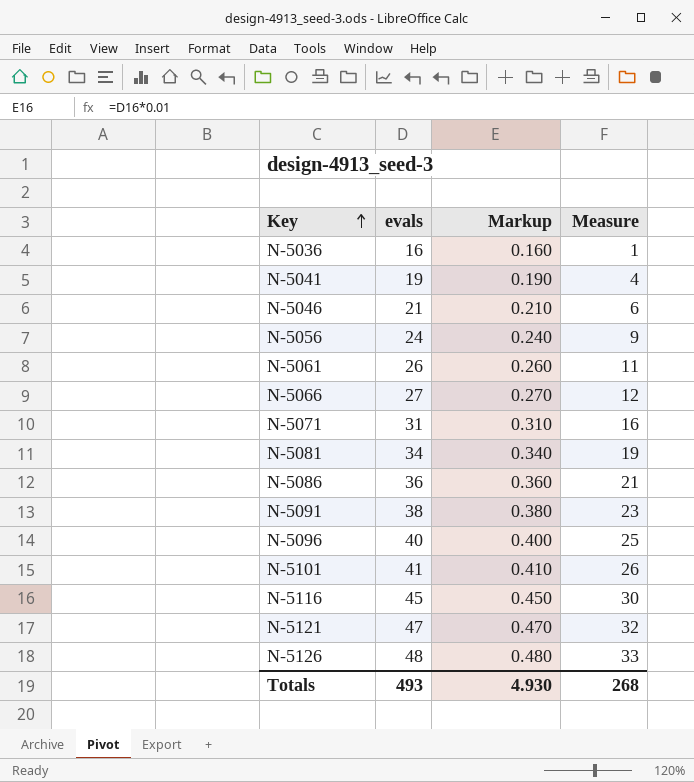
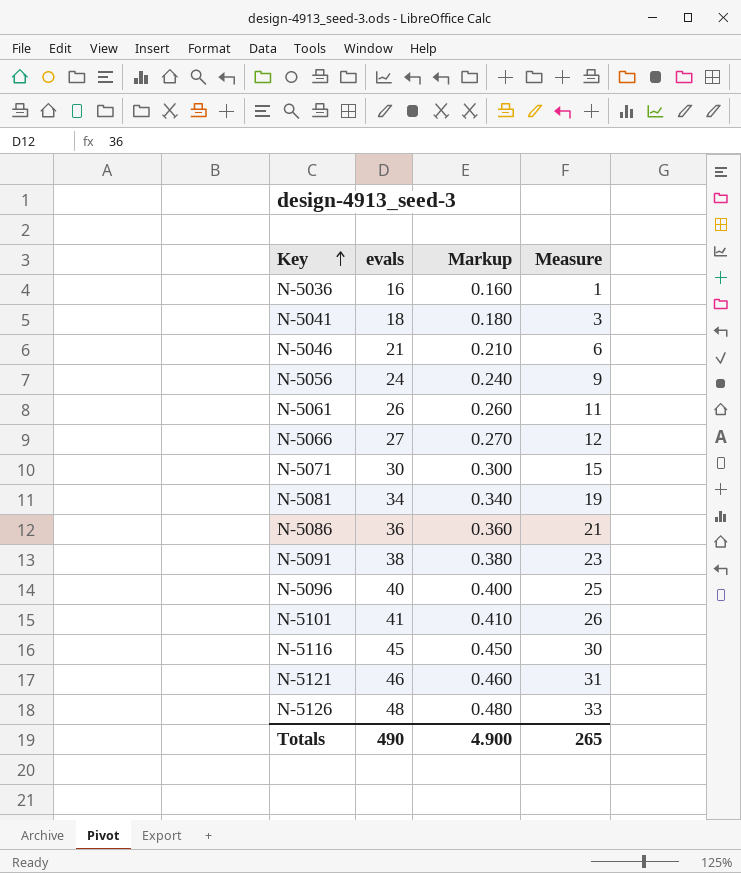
N-5041 | evals: 19 -> 18
N-5041 | Markup: 0.190 -> 0.180
N-5041 | Measure: 4 -> 3
N-5071 | evals: 31 -> 30
N-5071 | Markup: 0.310 -> 0.300
N-5071 | Measure: 16 -> 15
N-5121 | evals: 47 -> 46
N-5121 | Markup: 0.470 -> 0.460
N-5121 | Measure: 32 -> 31
Totals | evals: 493 -> 490
Totals | Markup: 4.930 -> 4.900
Totals | Measure: 268 -> 265

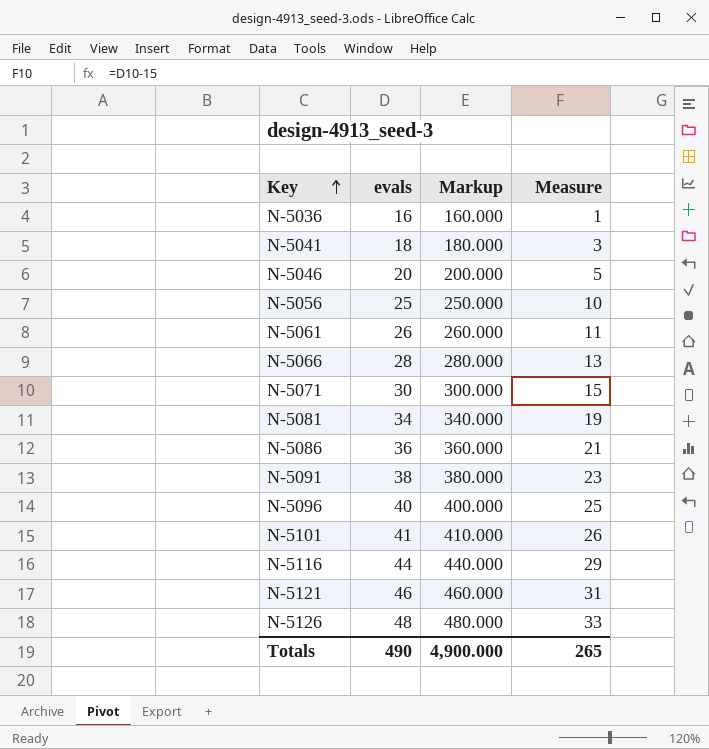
column Markup | formula: [evals] * 0.01 -> [evals] * 10
N-5046 | evals: 21 -> 20
N-5046 | Measure: 6 -> 5
N-5056 | evals: 24 -> 25
N-5056 | Measure: 9 -> 10
N-5066 | evals: 27 -> 28
N-5066 | Measure: 12 -> 13
N-5116 | evals: 45 -> 44
N-5116 | Measure: 30 -> 29
Totals | Markup: 4.900 -> 4,900.000

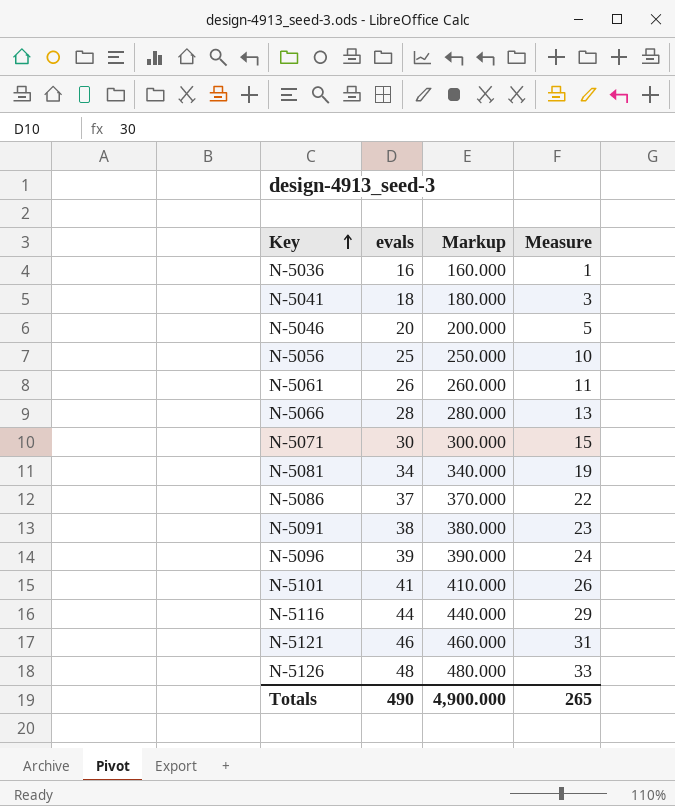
N-5086 | evals: 36 -> 37
N-5086 | Markup: 360.000 -> 370.000
N-5086 | Measure: 21 -> 22
N-5096 | evals: 40 -> 39
N-5096 | Markup: 400.000 -> 390.000
N-5096 | Measure: 25 -> 24

